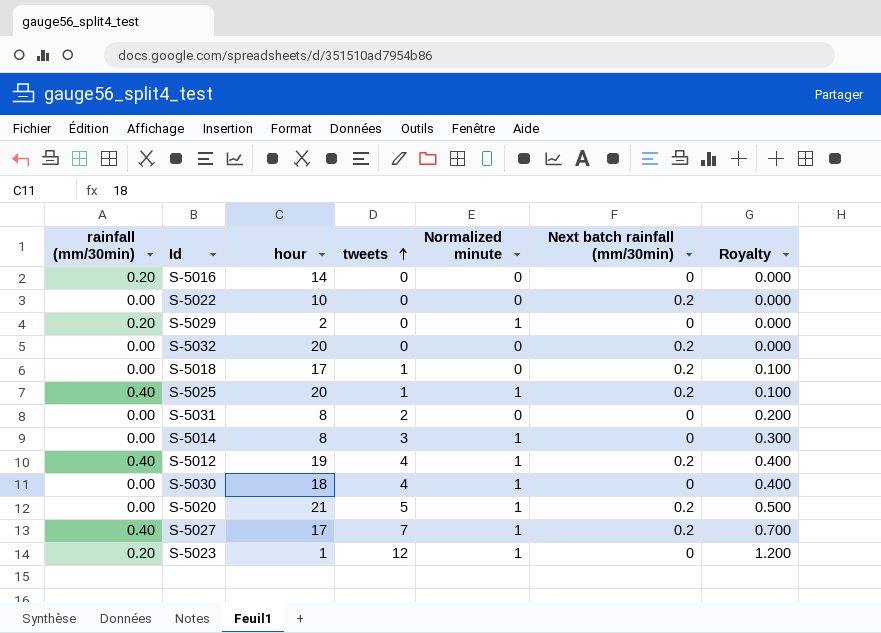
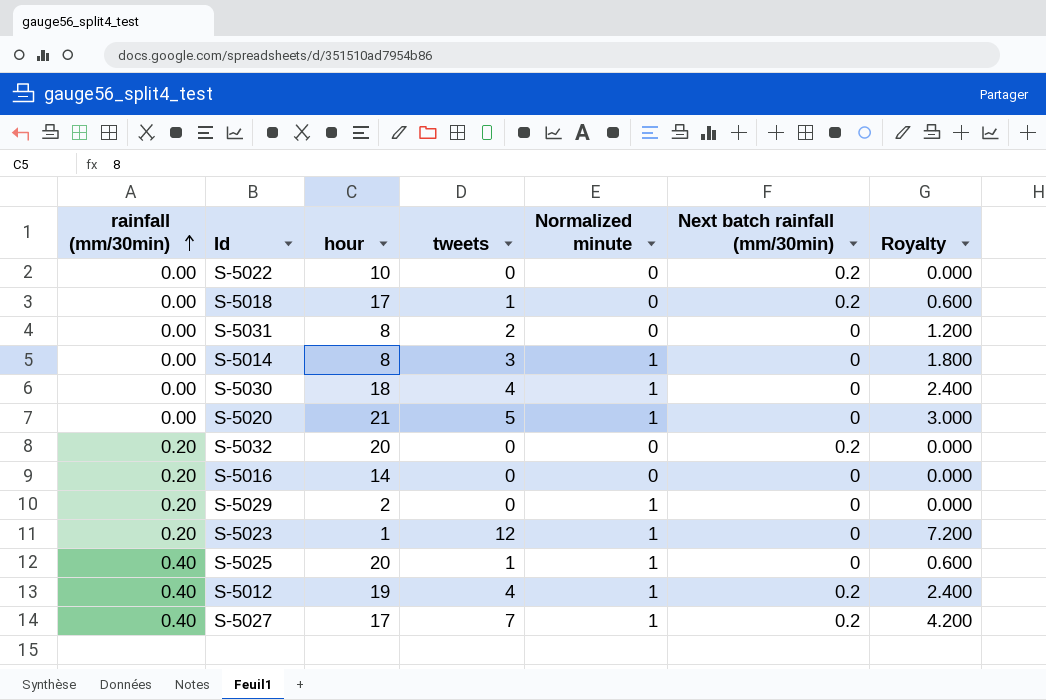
row order: tweets ascending -> rainfall (mm/30min) ascending
column Royalty | formula: [tweets] * 0.1 -> [tweets] * 0.6
S-5020 | Next batch rainfall (mm/30min): 0.2 -> 0
S-5032 | rainfall (mm/30min): 0.00 -> 0.20
S-5025 | Next batch rainfall (mm/30min): 0.2 -> 0

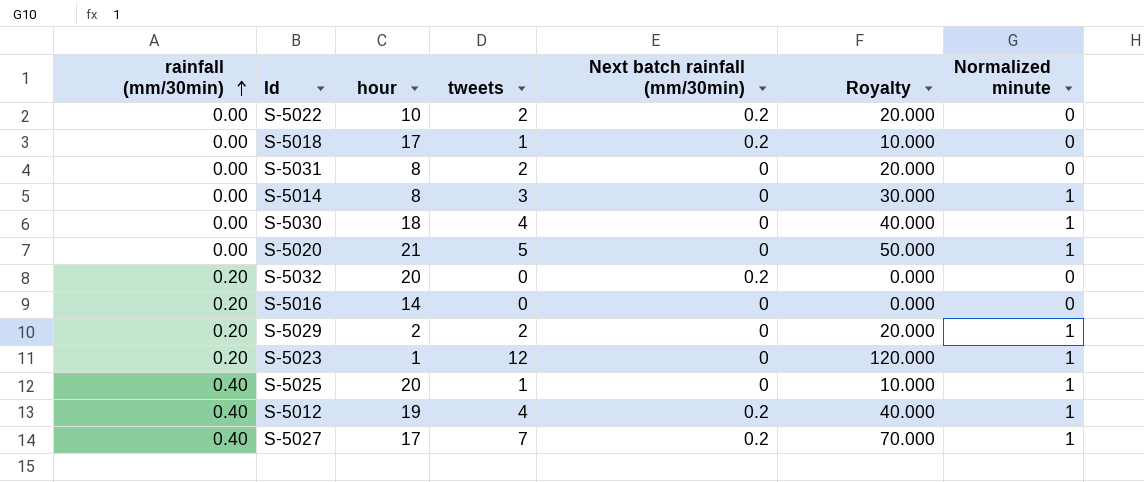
column Royalty | formula: [tweets] * 0.6 -> [tweets] * 10
column Normalized minute | position: 5 -> 7
S-5022 | tweets: 0 -> 2
S-5029 | tweets: 0 -> 2

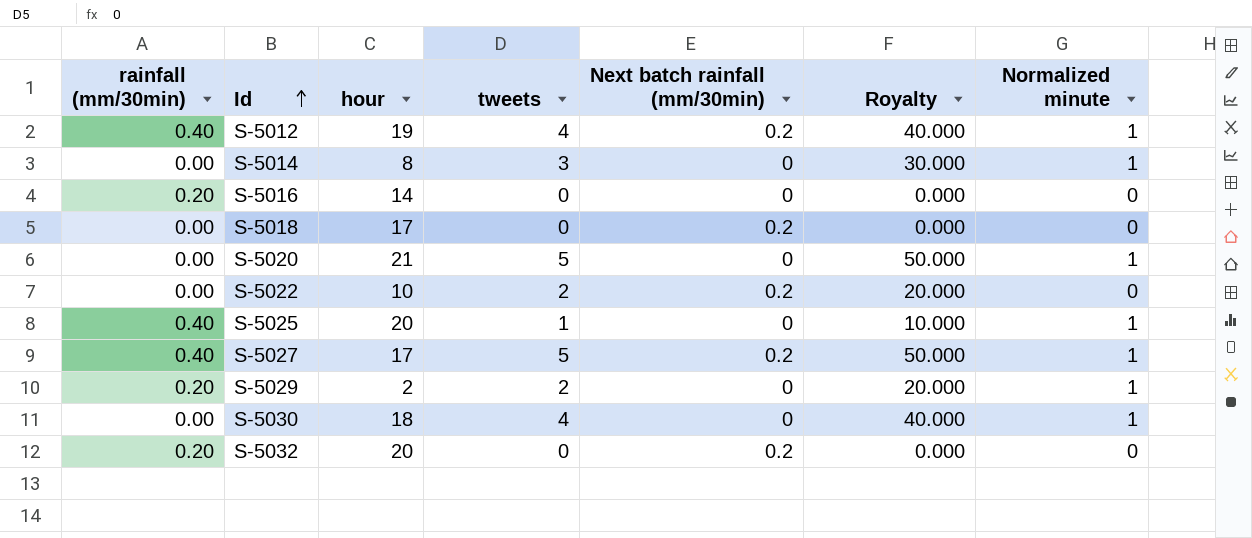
row order: rainfall (mm/30min) ascending -> Id ascending
row S-5031: 0.00 | 8 | 2 | 0 | 20.000 | 0 -> none
row S-5023: 0.20 | 1 | 12 | 0 | 120.000 | 1 -> none
S-5018 | tweets: 1 -> 0
S-5018 | Royalty: 10.000 -> 0.000
S-5027 | tweets: 7 -> 5
S-5027 | Royalty: 70.000 -> 50.000

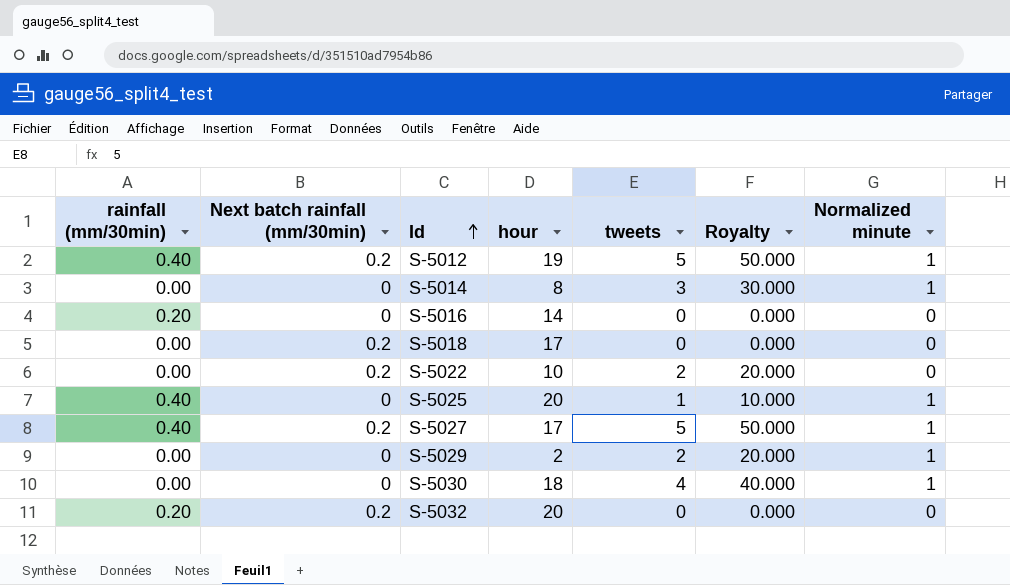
column Next batch rainfall (mm/30min) | position: 5 -> 2
row S-5020: 0.00 | 21 | 5 | 0 | 50.000 | 1 -> none
S-5012 | tweets: 4 -> 5
S-5012 | Royalty: 40.000 -> 50.000
S-5029 | rainfall (mm/30min): 0.20 -> 0.00

